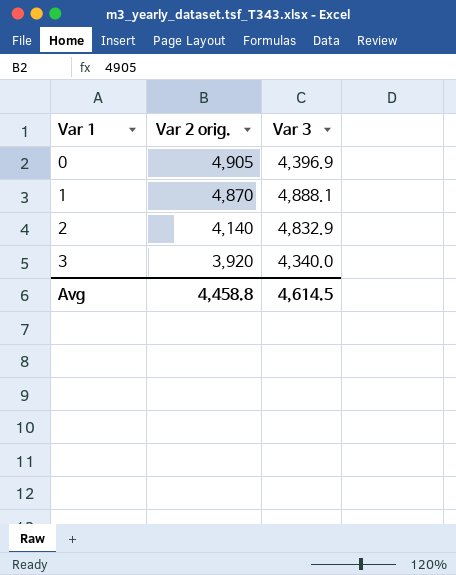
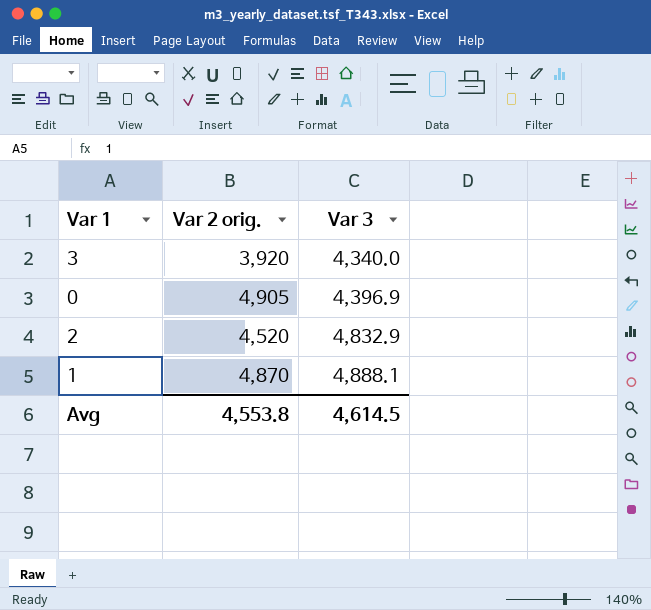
row order: Var 1 ascending -> Var 3 ascending
2 | Var 2 orig.: 4,140 -> 4,520
Avg | Var 2 orig.: 4,458.8 -> 4,553.8

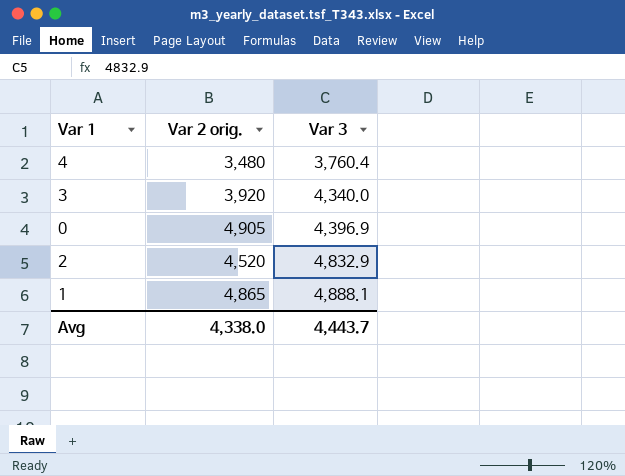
row 4: none -> 3,480 | 3,760.4
1 | Var 2 orig.: 4,870 -> 4,865
Avg | Var 2 orig.: 4,553.8 -> 4,338.0
Avg | Var 3: 4,614.5 -> 4,443.7

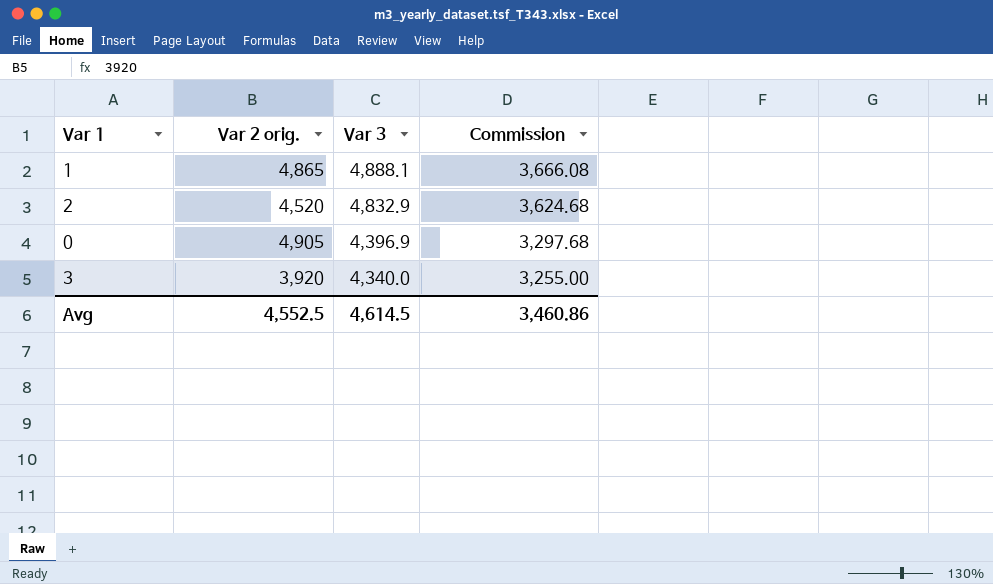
row order: Var 3 ascending -> Var 3 descending
column Commission | formula: none -> [Var 3] * 0.75
row 4: 3,480 | 3,760.4 -> none
Avg | Var 2 orig.: 4,338.0 -> 4,552.5
Avg | Var 3: 4,443.7 -> 4,614.5

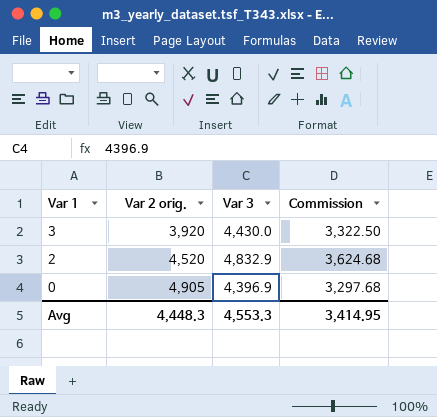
row order: Var 3 descending -> Var 1 descending
row 1: 4,865 | 4,888.1 | 3,666.08 -> none
3 | Var 3: 4,340.0 -> 4,430.0
3 | Commission: 3,255.00 -> 3,322.50
Avg | Var 2 orig.: 4,552.5 -> 4,448.3
Avg | Var 3: 4,614.5 -> 4,553.3
Avg | Commission: 3,460.86 -> 3,414.95

